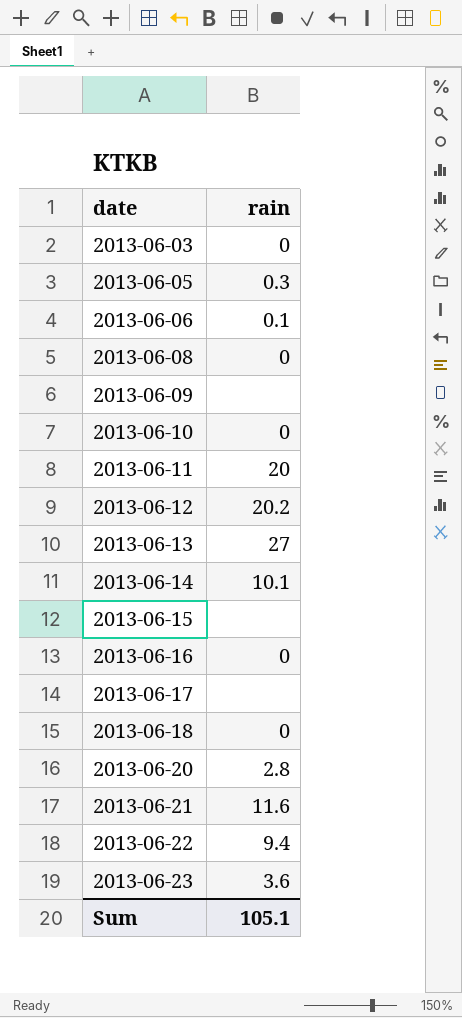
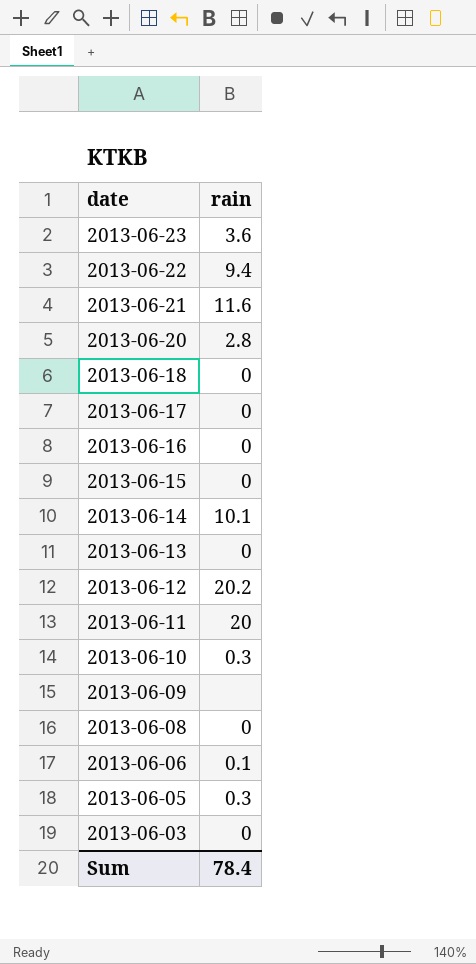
row order: date ascending -> date descending
2013-06-17 | rain: none -> 0
2013-06-15 | rain: none -> 0
2013-06-13 | rain: 27 -> 0
2013-06-10 | rain: 0 -> 0.3
Sum | rain: 105.1 -> 78.4

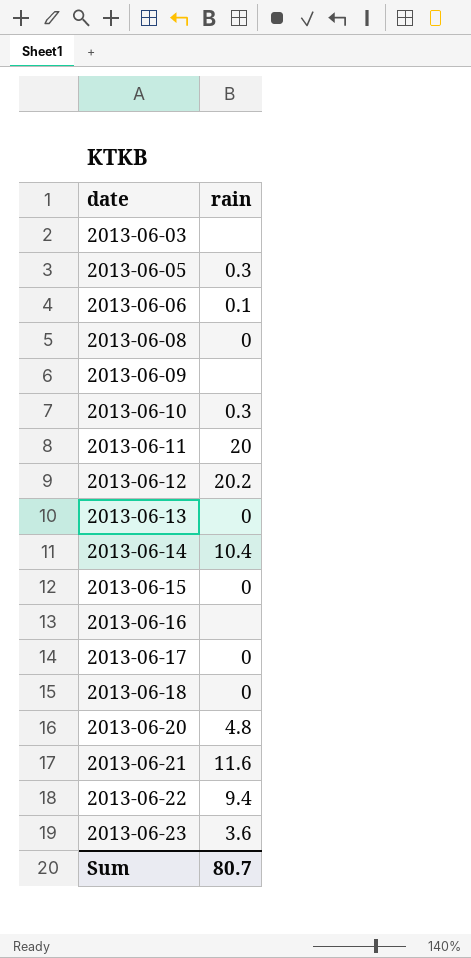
row order: date descending -> date ascending
2013-06-03 | rain: 0 -> none
2013-06-14 | rain: 10.1 -> 10.4
2013-06-16 | rain: 0 -> none
2013-06-20 | rain: 2.8 -> 4.8
Sum | rain: 78.4 -> 80.7

